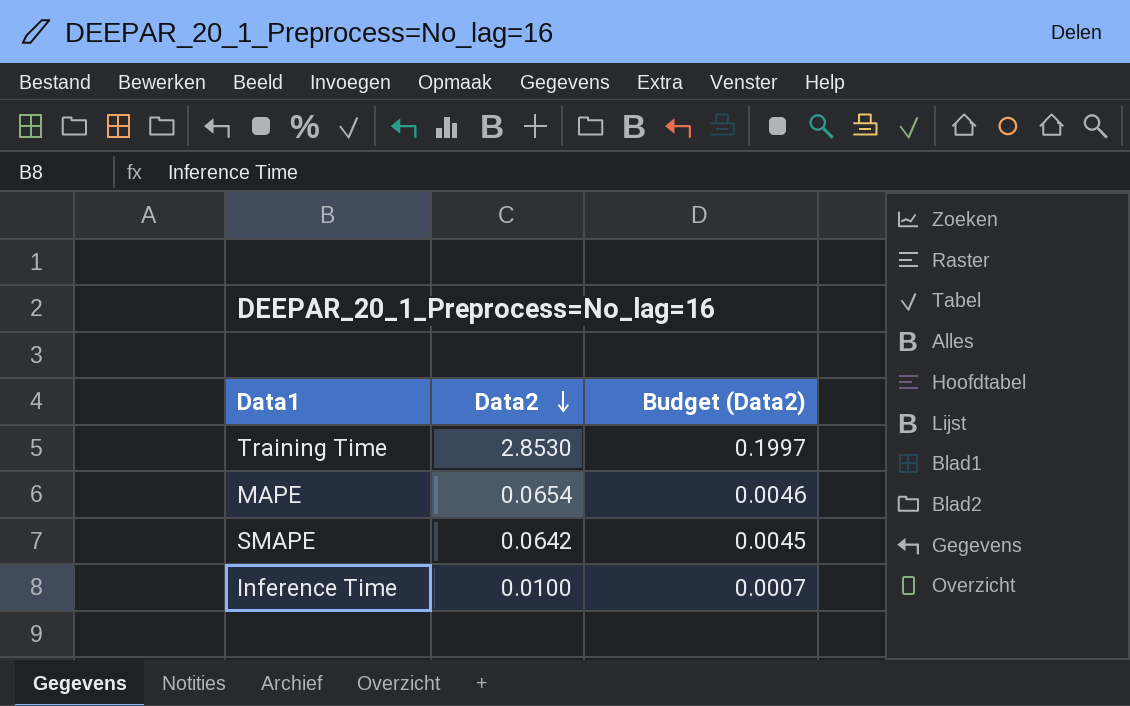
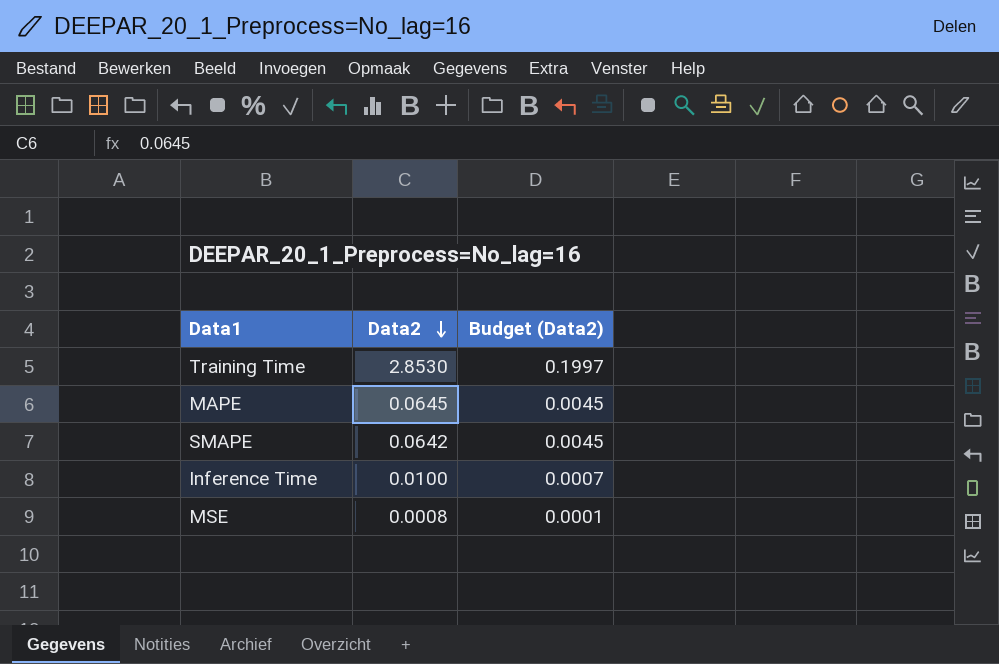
MAPE | Data2: 0.0654 -> 0.0645
MAPE | Budget (Data2): 0.0046 -> 0.0045
row MSE: none -> 0.0008 | 0.0001

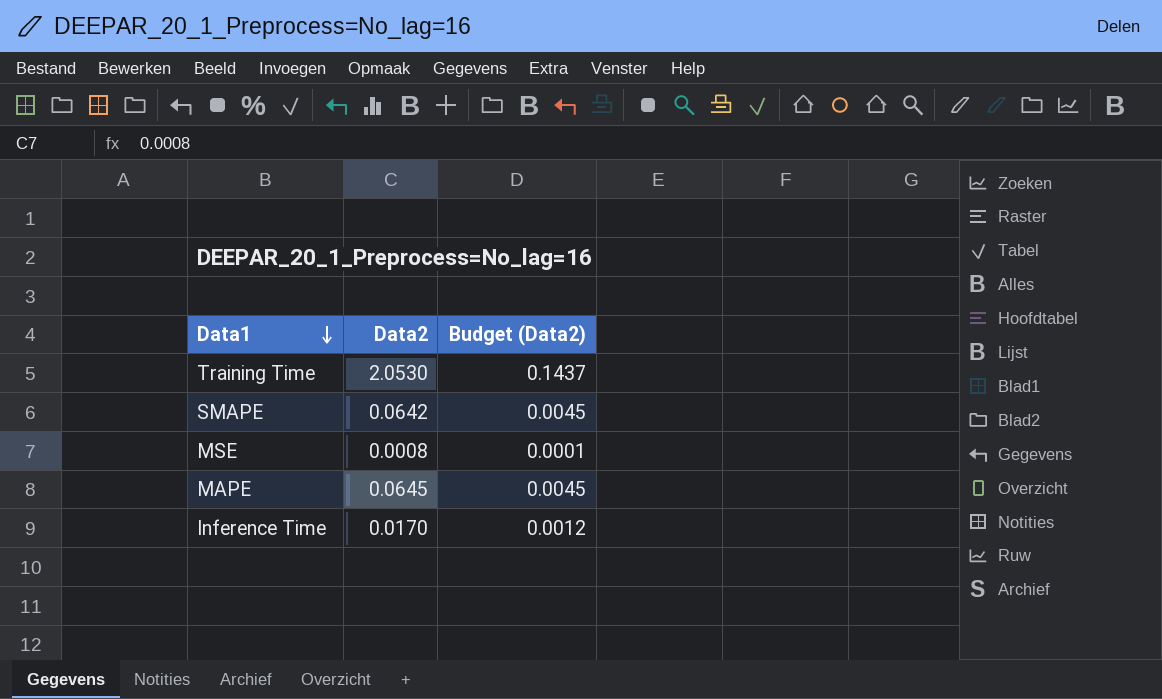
row order: Data2 descending -> Data1 descending
Training Time | Data2: 2.8530 -> 2.0530
Training Time | Budget (Data2): 0.1997 -> 0.1437
Inference Time | Data2: 0.0100 -> 0.0170
Inference Time | Budget (Data2): 0.0007 -> 0.0012

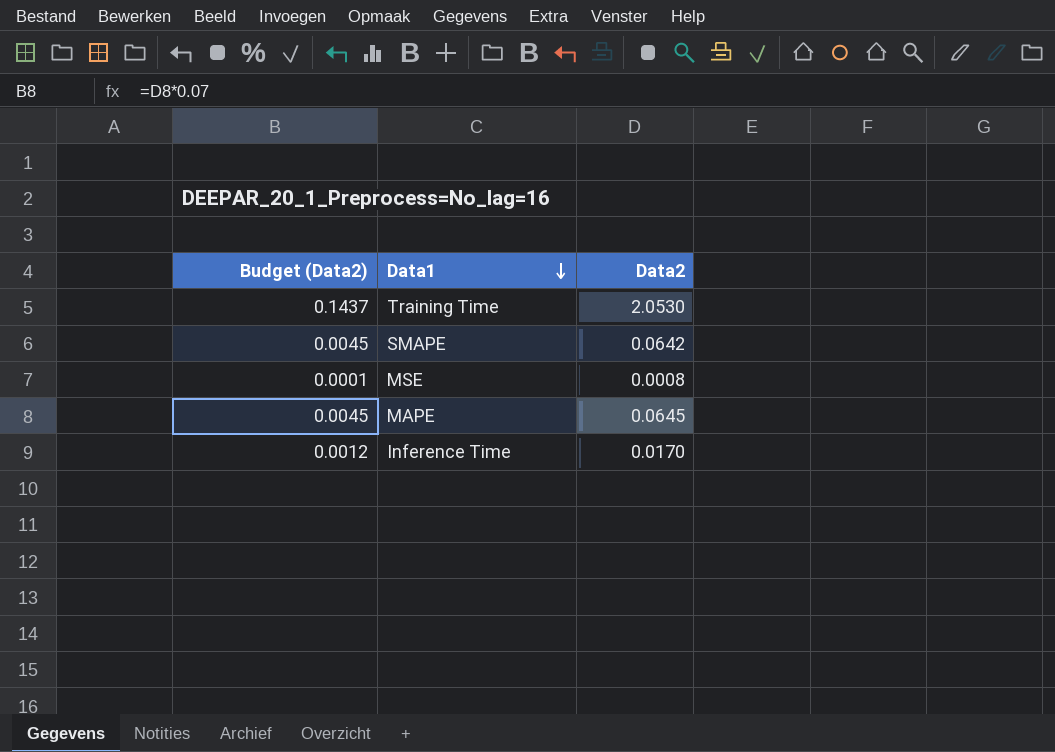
column Budget (Data2) | position: 3 -> 1

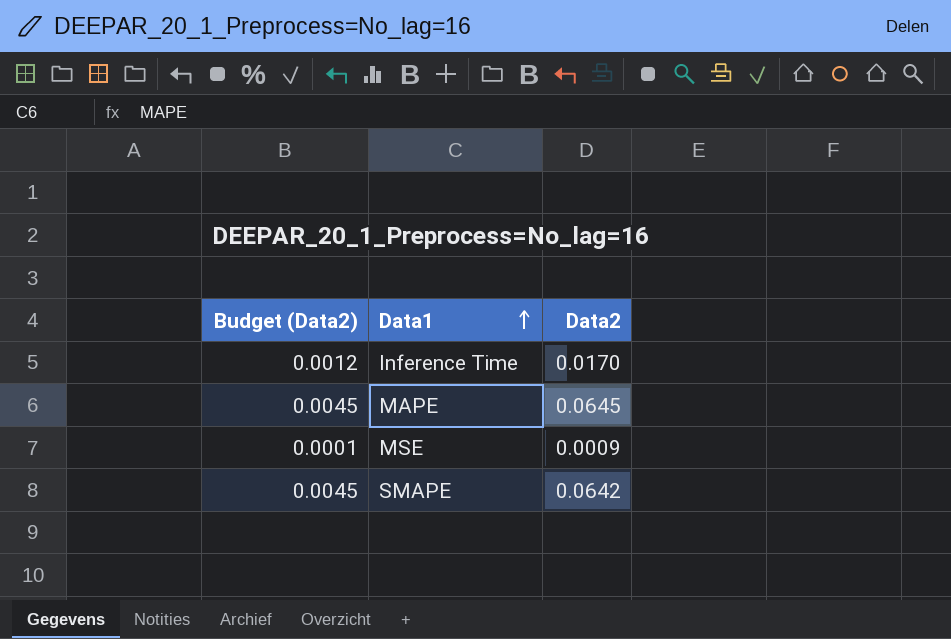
row order: Data1 descending -> Data1 ascending
row Training Time: 0.1437 | 2.0530 -> none
MSE | Data2: 0.0008 -> 0.0009

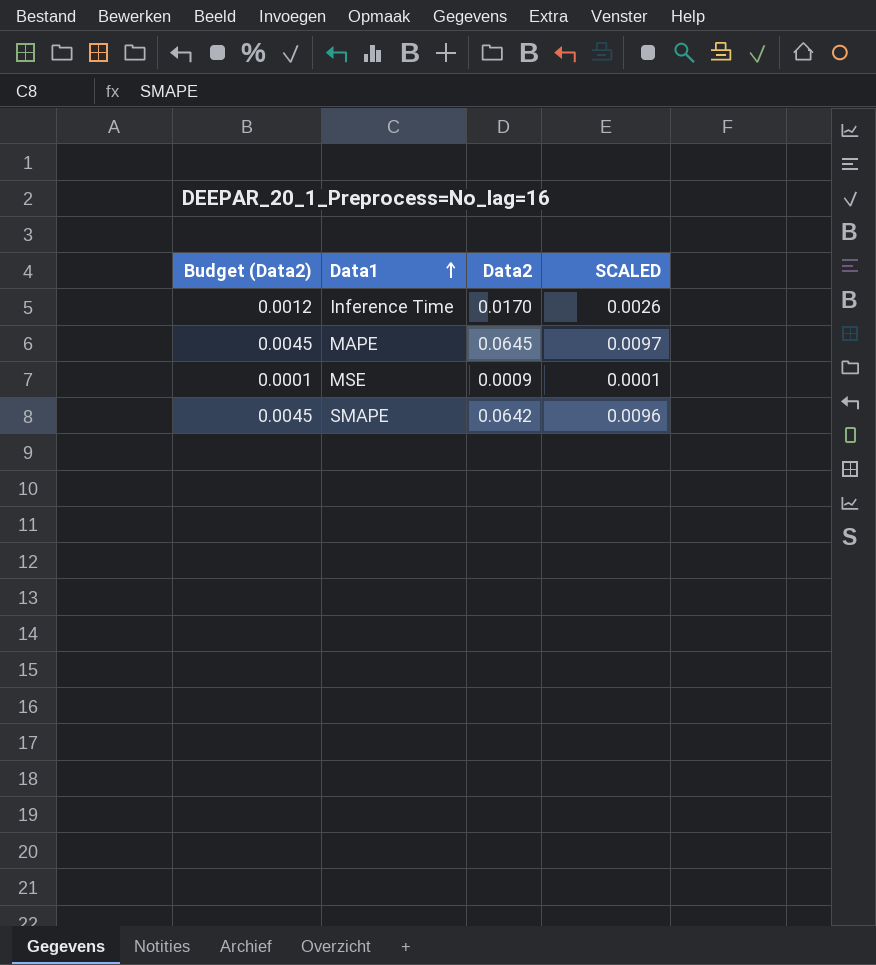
column SCALED | formula: none -> [Data2] * 0.15

